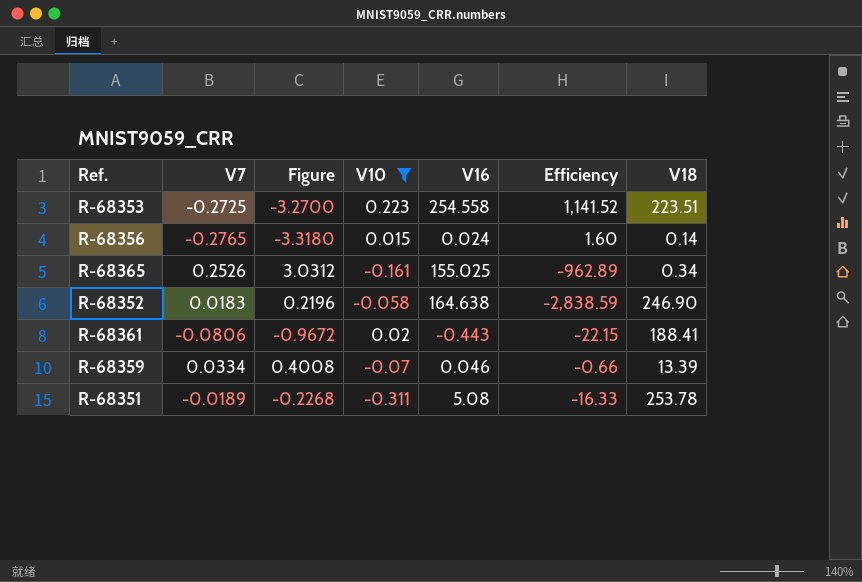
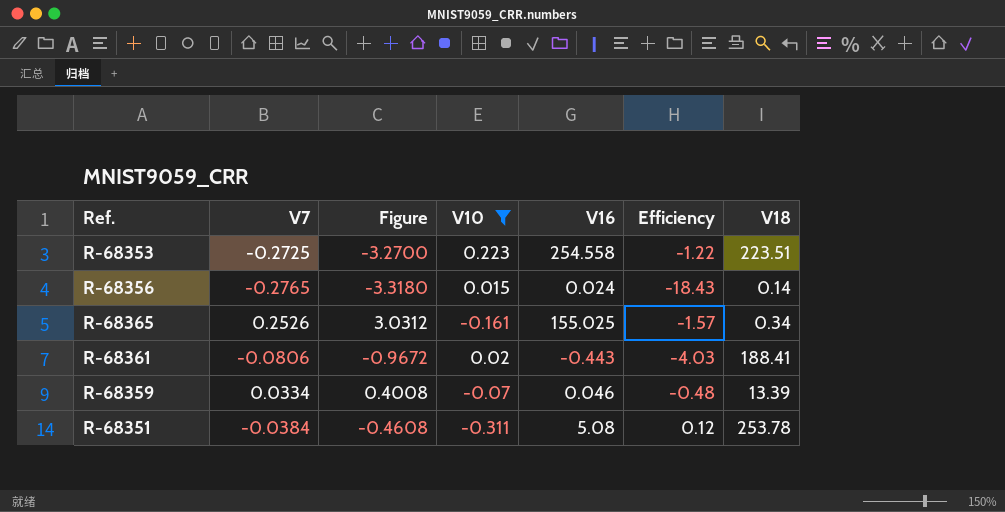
column Efficiency | formula: [V16] / [V10] -> [V7] / [V10]
row R-68352: 0.0183 | 0.2196 | -0.058 | 164.638 | -2,838.59 | 246.90 -> none
R-68351 | V7: -0.0189 -> -0.0384
R-68351 | Figure: -0.2268 -> -0.4608

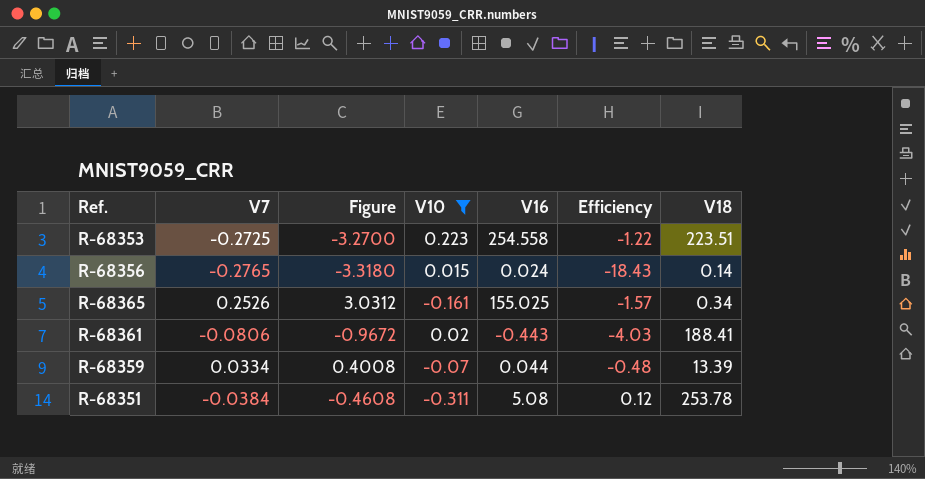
R-68359 | V16: 0.046 -> 0.044

